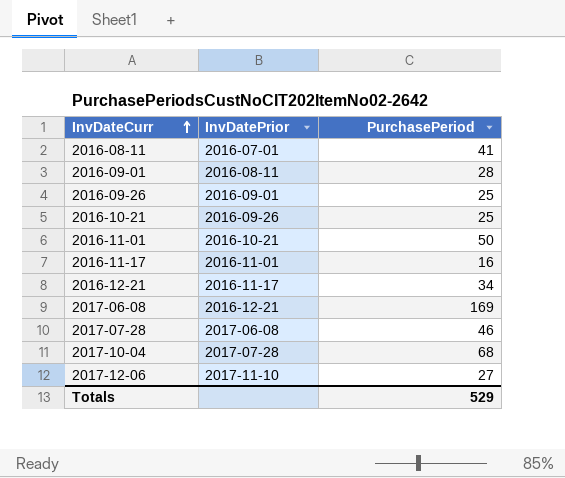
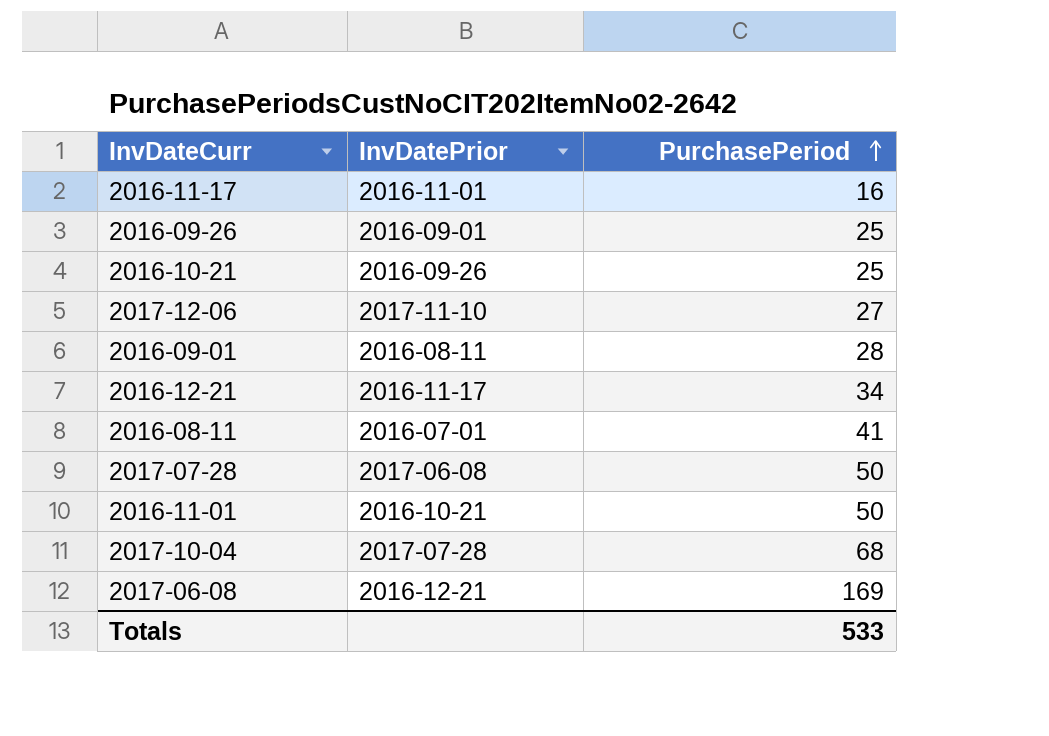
row order: InvDateCurr ascending -> PurchasePeriod ascending
2017-07-28 | PurchasePeriod: 46 -> 50
Totals | PurchasePeriod: 529 -> 533

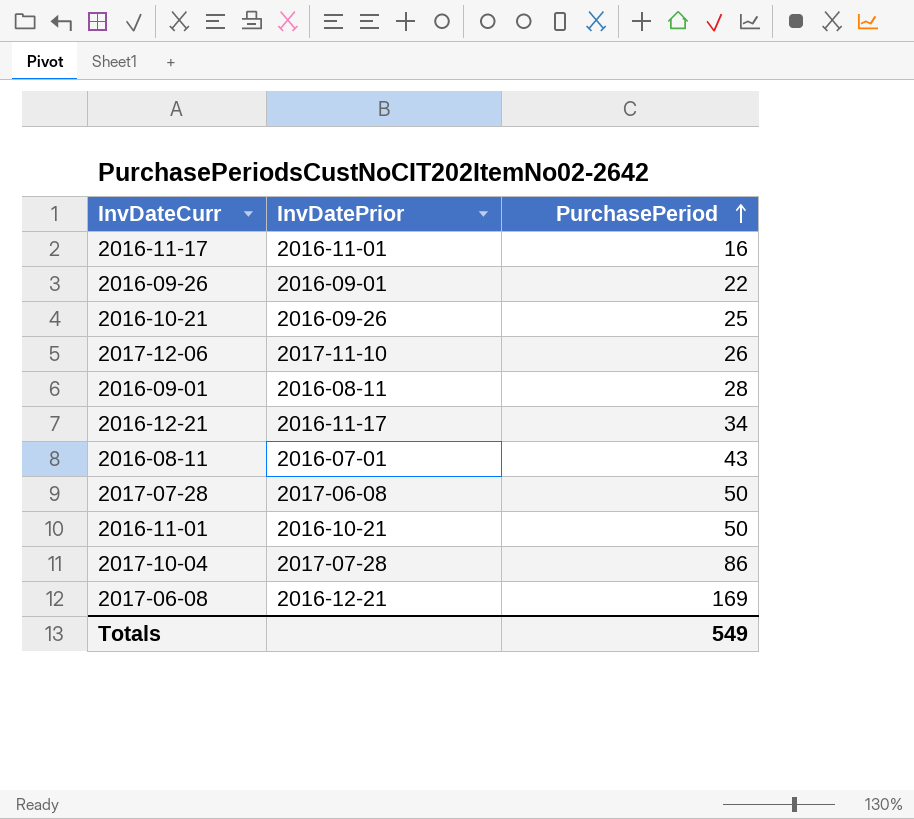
2016-09-26 | PurchasePeriod: 25 -> 22
2017-12-06 | PurchasePeriod: 27 -> 26
2016-08-11 | PurchasePeriod: 41 -> 43
2017-10-04 | PurchasePeriod: 68 -> 86
Totals | PurchasePeriod: 533 -> 549

